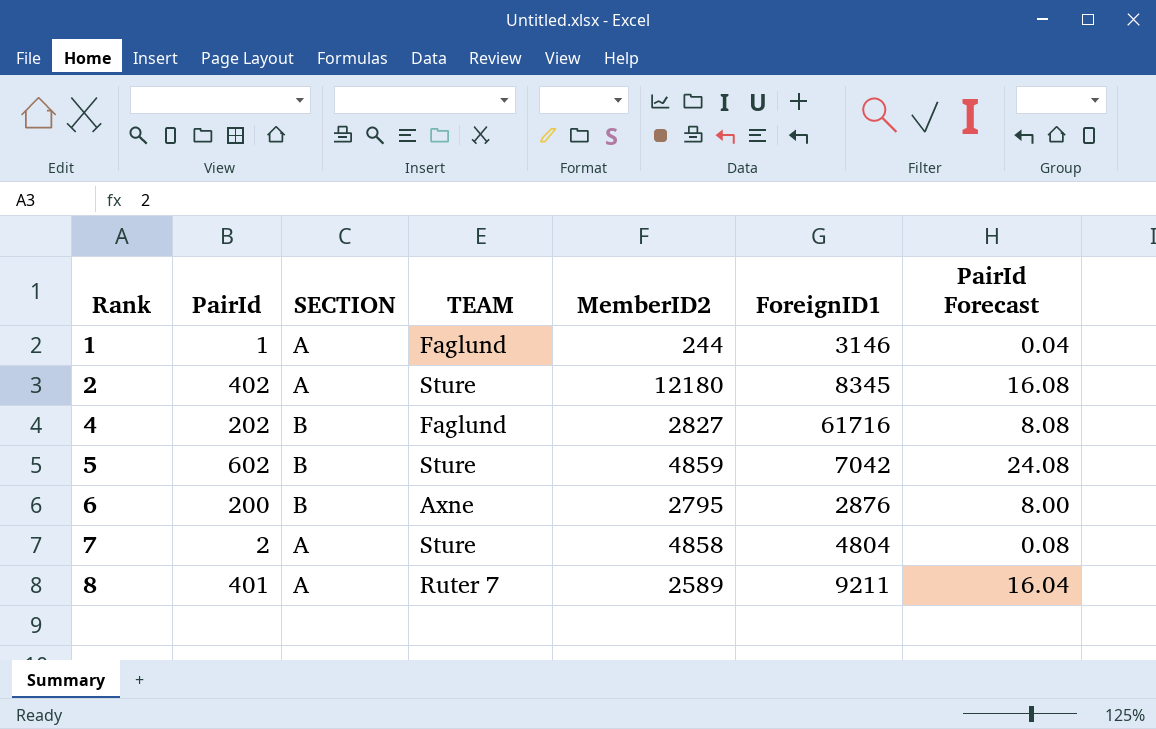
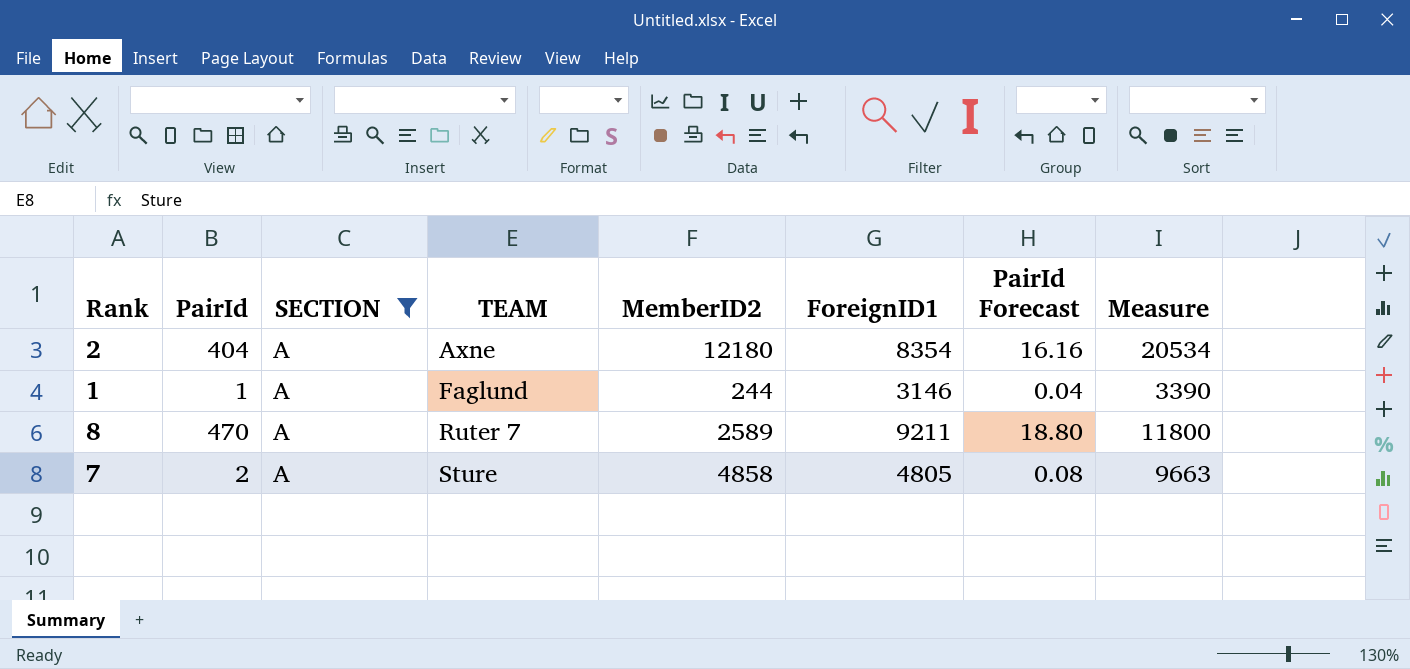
filter: none -> SECTION = A
row order: Rank ascending -> TEAM ascending
column Measure | formula: none -> [MemberID2] + [ForeignID1]
2 | PairId: 402 -> 404
2 | TEAM: Sture -> Axne
2 | ForeignID1: 8345 -> 8354
2 | PairId Forecast: 16.08 -> 16.16
8 | PairId: 401 -> 470
8 | PairId Forecast: 16.04 -> 18.80
7 | ForeignID1: 4804 -> 4805

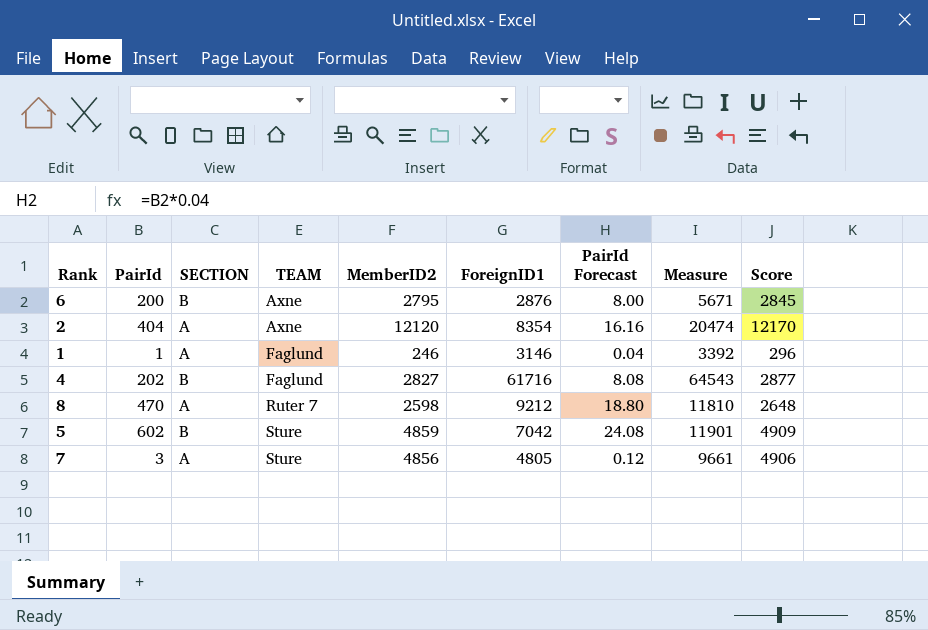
filter: SECTION = A -> none
column Score | formula: none -> [MemberID2] + 50
2 | MemberID2: 12180 -> 12120
2 | Measure: 20534 -> 20474
1 | MemberID2: 244 -> 246
1 | Measure: 3390 -> 3392
8 | MemberID2: 2589 -> 2598
8 | ForeignID1: 9211 -> 9212
8 | Measure: 11800 -> 11810
7 | PairId: 2 -> 3
7 | MemberID2: 4858 -> 4856
7 | PairId Forecast: 0.08 -> 0.12
7 | Measure: 9663 -> 9661

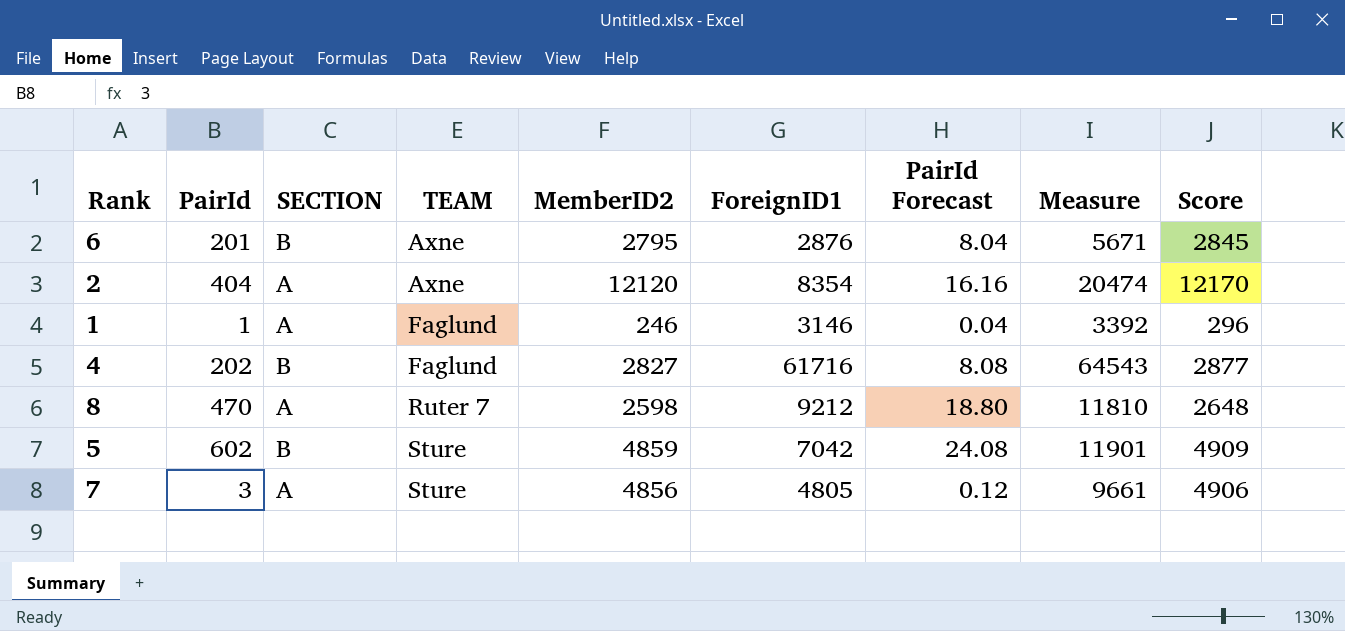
6 | PairId: 200 -> 201
6 | PairId Forecast: 8.00 -> 8.04

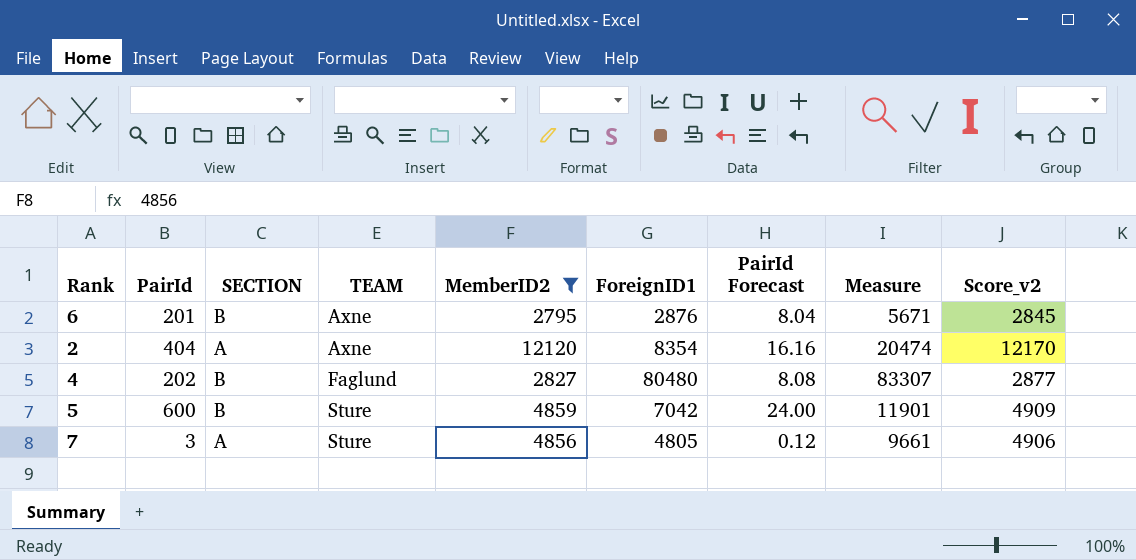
filter: none -> MemberID2 >= 2795
column name: Score -> Score_v2
4 | ForeignID1: 61716 -> 80480
4 | Measure: 64543 -> 83307
5 | PairId: 602 -> 600
5 | PairId Forecast: 24.08 -> 24.00

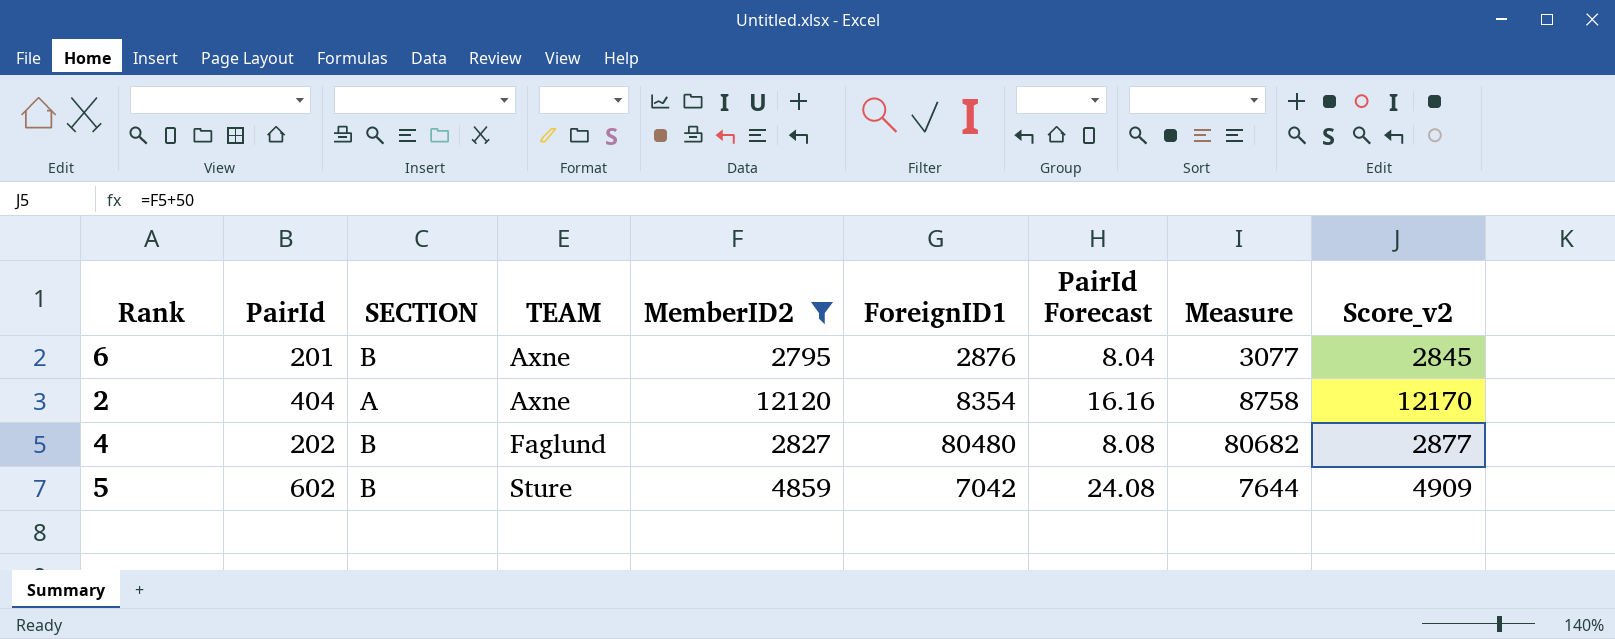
column Measure | formula: [MemberID2] + [ForeignID1] -> [PairId] + [ForeignID1]
row 7: 3 | A | Sture | 4856 | 4805 | 0.12 | 9661 | 4906 -> none
5 | PairId: 600 -> 602
5 | PairId Forecast: 24.00 -> 24.08

